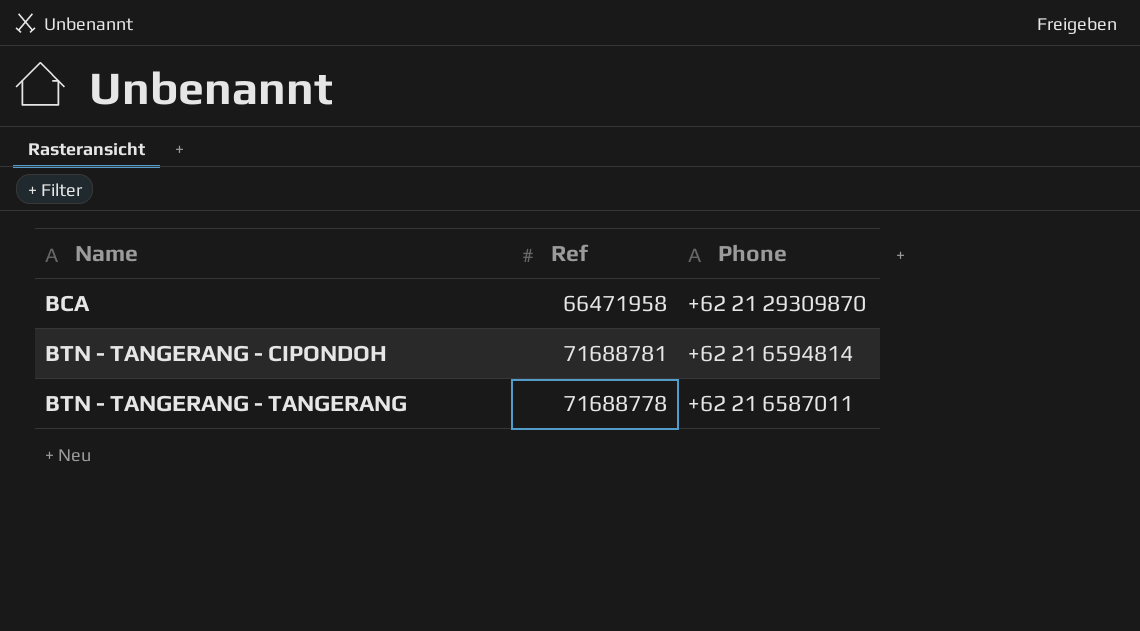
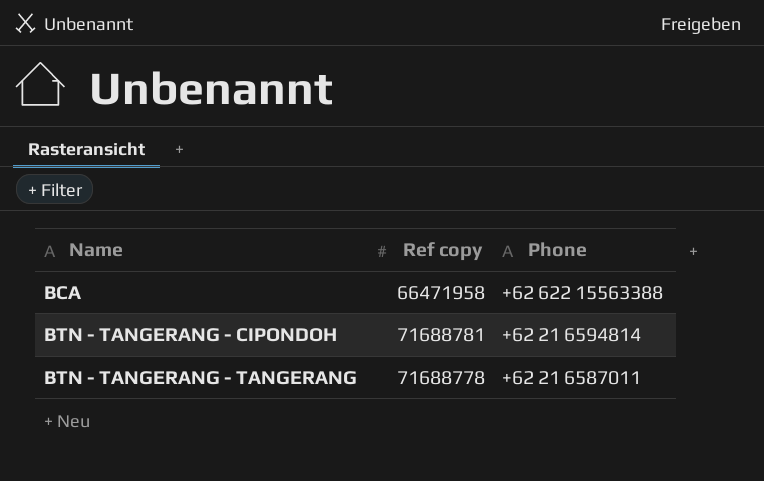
column name: Ref -> Ref copy
BCA | Phone: +62 21 29309870 -> +62 622 15563388

